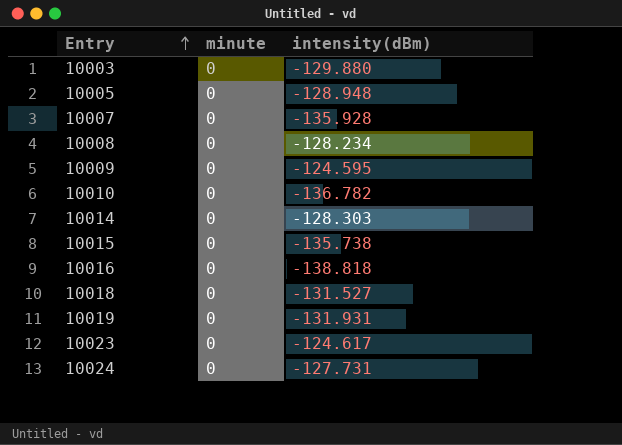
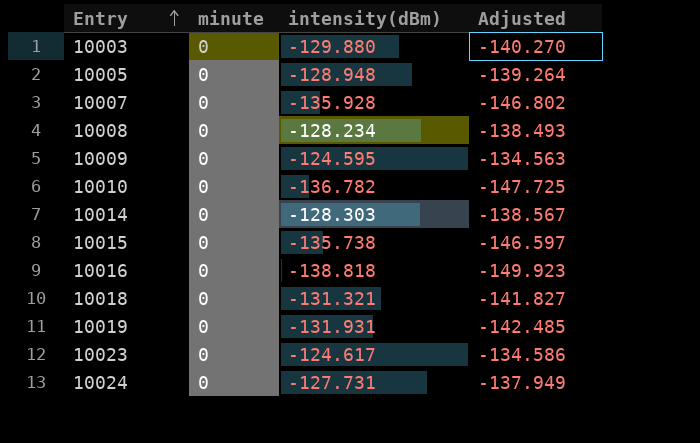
column Adjusted | formula: none -> [intensity(dBm)] * 1.08
10018 | intensity(dBm): -131.527 -> -131.321

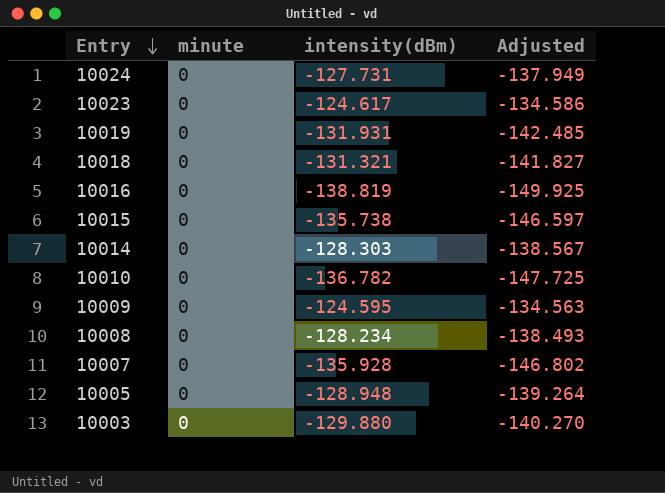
row order: Entry ascending -> Entry descending
10016 | intensity(dBm): -138.818 -> -138.819
10016 | Adjusted: -149.923 -> -149.925

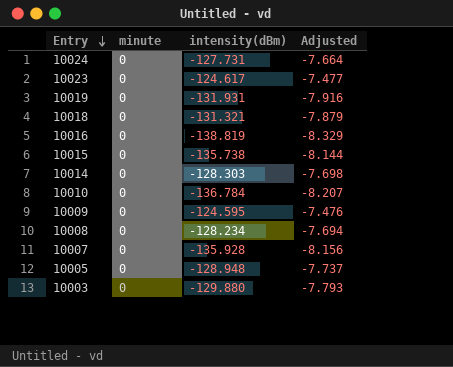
column Adjusted | formula: [intensity(dBm)] * 1.08 -> [intensity(dBm)] * 0.06
10010 | intensity(dBm): -136.782 -> -136.784

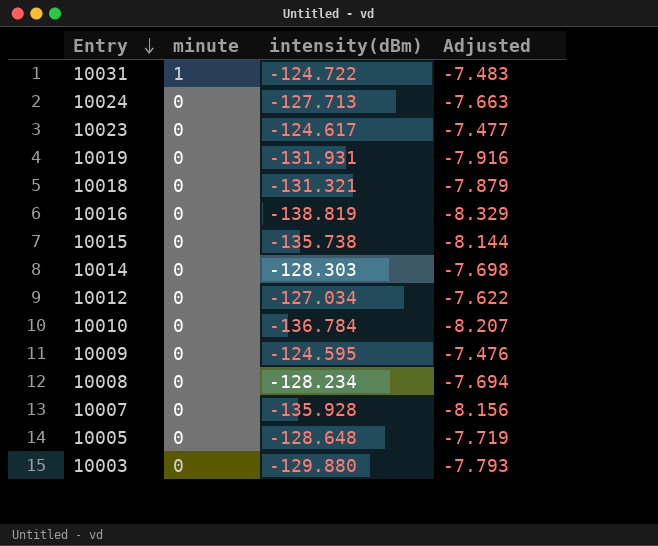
row 10031: none -> 1 | -124.722 | -7.483
10024 | intensity(dBm): -127.731 -> -127.713
10024 | Adjusted: -7.664 -> -7.663
row 10012: none -> 0 | -127.034 | -7.622
10005 | intensity(dBm): -128.948 -> -128.648
10005 | Adjusted: -7.737 -> -7.719

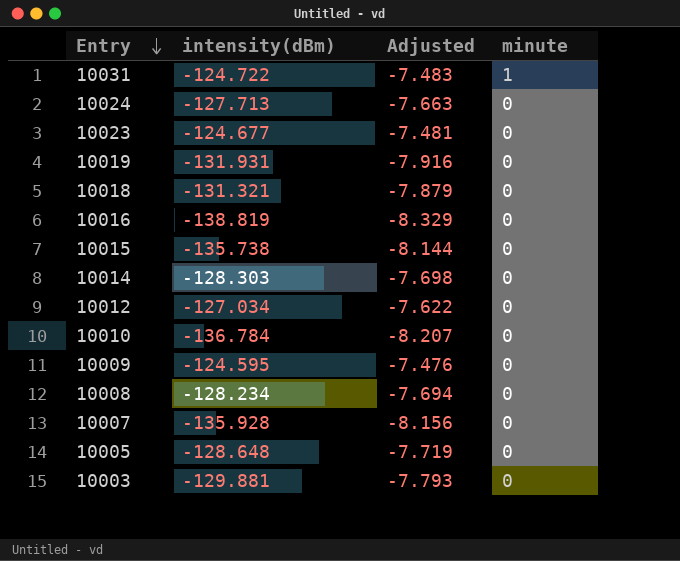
column minute | position: 2 -> 4
10023 | intensity(dBm): -124.617 -> -124.677
10023 | Adjusted: -7.477 -> -7.481
10003 | intensity(dBm): -129.880 -> -129.881

